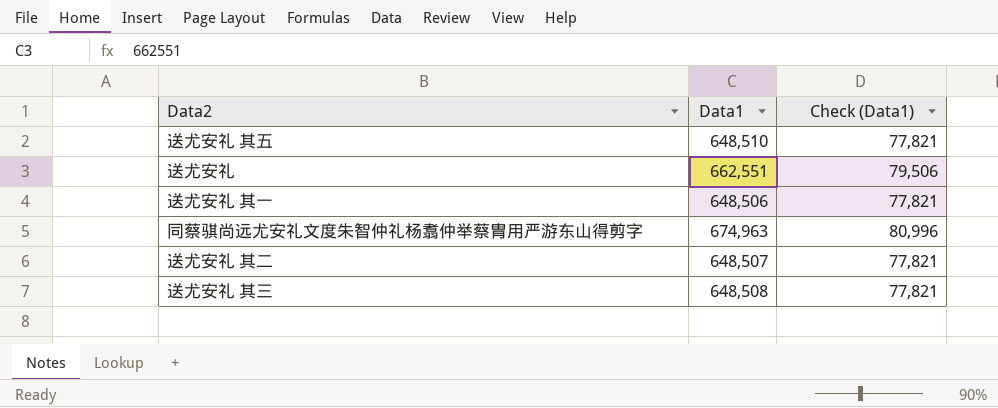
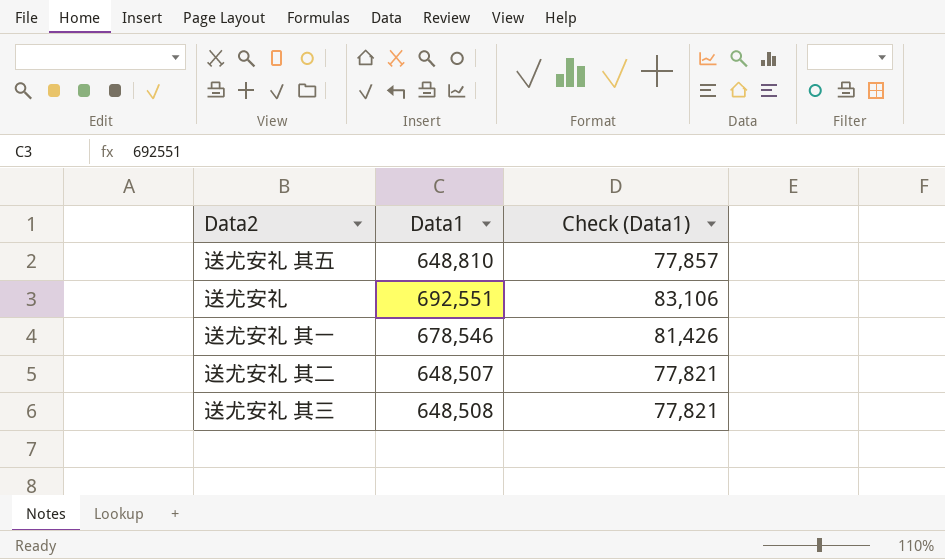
row 同蔡骐尚远尤安礼文度朱智仲礼杨翥仲举蔡胄用严游东山得剪字: 674,963 | 80,996 -> none
送尤安礼 其五 | Data1: 648,510 -> 648,810
送尤安礼 其五 | Check (Data1): 77,821 -> 77,857
送尤安礼 | Data1: 662,551 -> 692,551
送尤安礼 | Check (Data1): 79,506 -> 83,106
送尤安礼 其一 | Data1: 648,506 -> 678,546
送尤安礼 其一 | Check (Data1): 77,821 -> 81,426

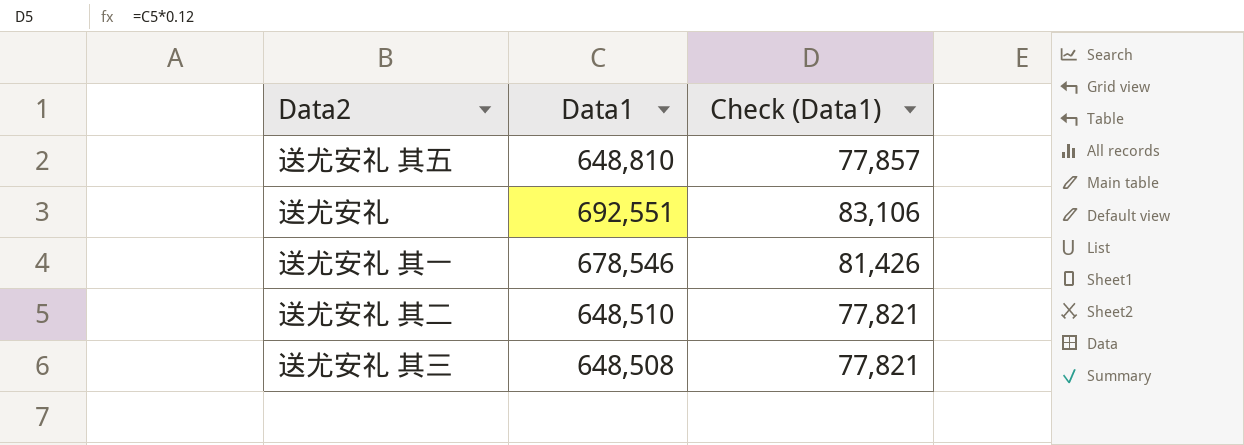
送尤安礼 其二 | Data1: 648,507 -> 648,510

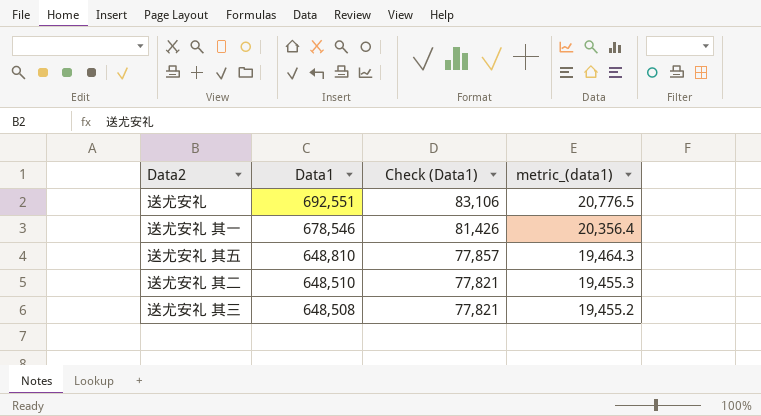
row order: none -> Data1 descending
column metric_(data1) | formula: none -> [Data1] * 0.03

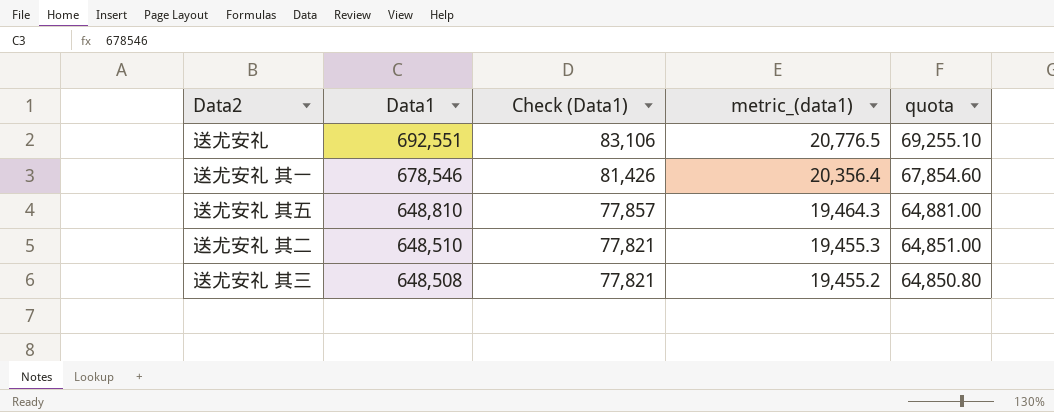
column quota | formula: none -> [Data1] * 0.1

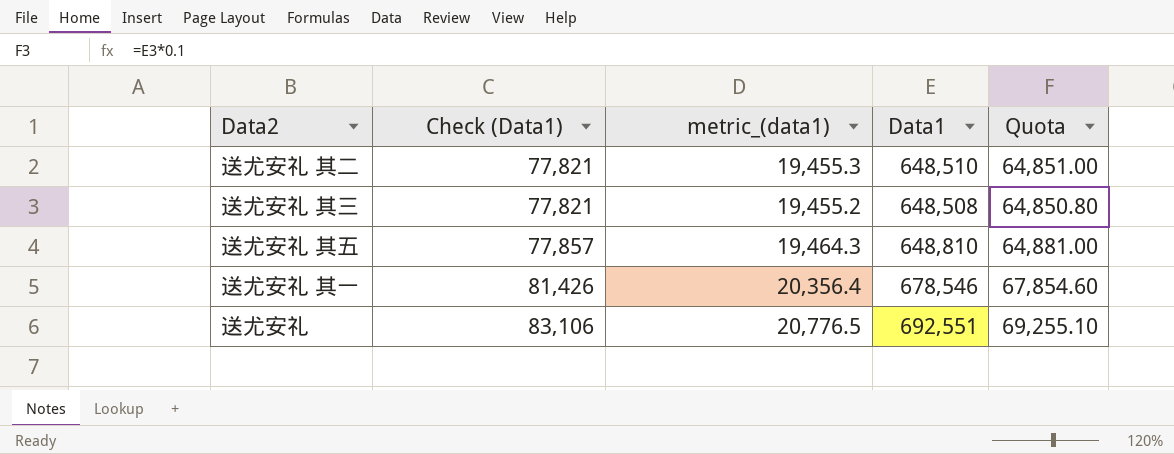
row order: Data1 descending -> Check (Data1) ascending
column Data1 | position: 2 -> 4
column name: quota -> Quota

